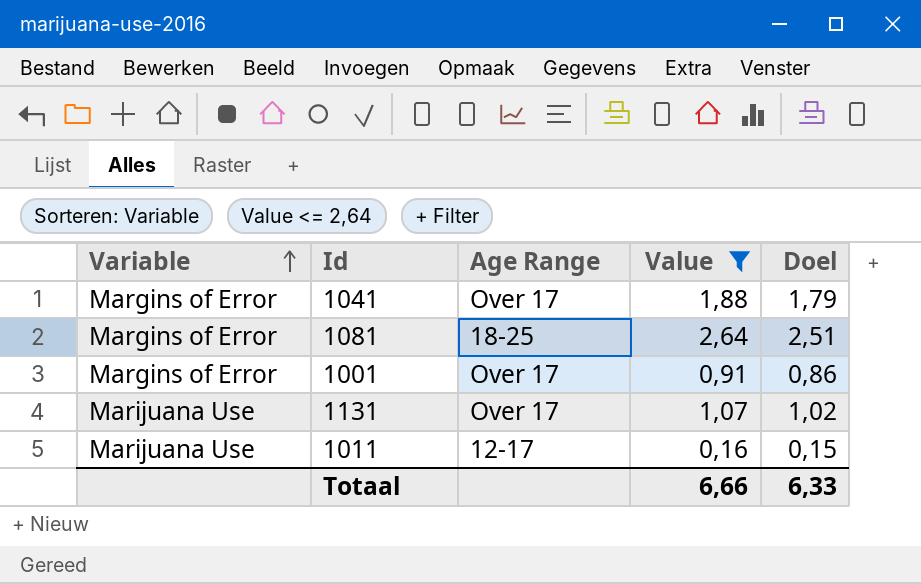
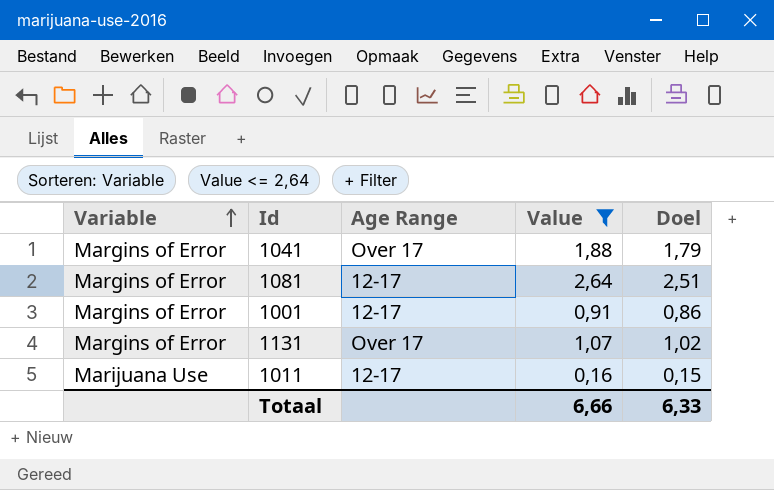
1081 | Age Range: 18-25 -> 12-17
1001 | Age Range: Over 17 -> 12-17
1131 | Variable: Marijuana Use -> Margins of Error

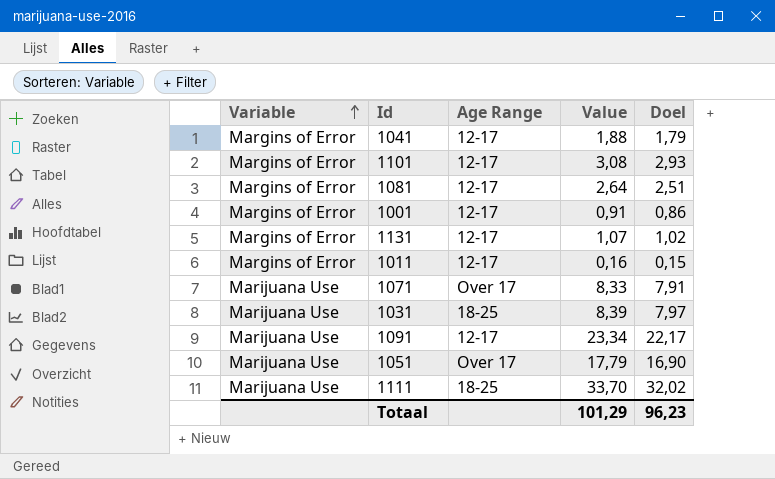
filter: Value <= 2,64 -> none
1041 | Age Range: Over 17 -> 12-17
1131 | Age Range: Over 17 -> 12-17
1011 | Variable: Marijuana Use -> Margins of Error
Totaal | Value: 6,66 -> 101,29
Totaal | Doel: 6,33 -> 96,23

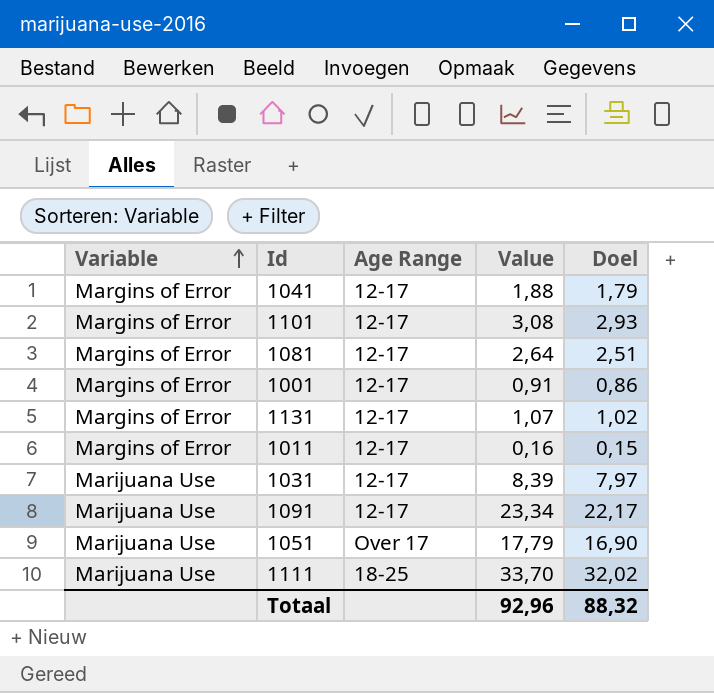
row 1071: Marijuana Use | Over 17 | 8,33 | 7,91 -> none
1031 | Age Range: 18-25 -> 12-17
Totaal | Value: 101,29 -> 92,96
Totaal | Doel: 96,23 -> 88,32

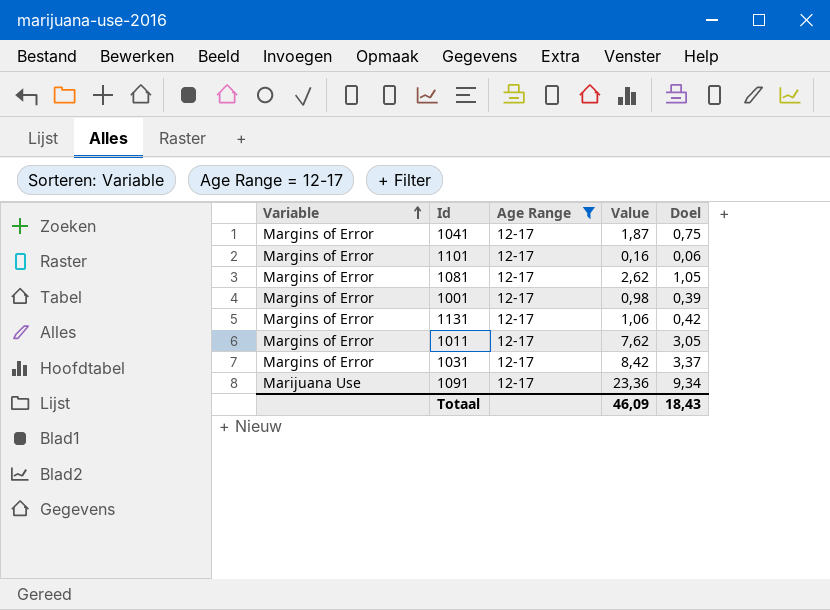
filter: none -> Age Range = 12-17
column Doel | formula: [Value] * 0,95 -> [Value] * 0,4
1041 | Value: 1,88 -> 1,87
1101 | Value: 3,08 -> 0,16
1081 | Value: 2,64 -> 2,62
1001 | Value: 0,91 -> 0,98
1131 | Value: 1,07 -> 1,06
1011 | Value: 0,16 -> 7,62
1031 | Variable: Marijuana Use -> Margins of Error
1031 | Value: 8,39 -> 8,42
1091 | Value: 23,34 -> 23,36
Totaal | Value: 92,96 -> 46,09
Totaal | Doel: 88,32 -> 18,43

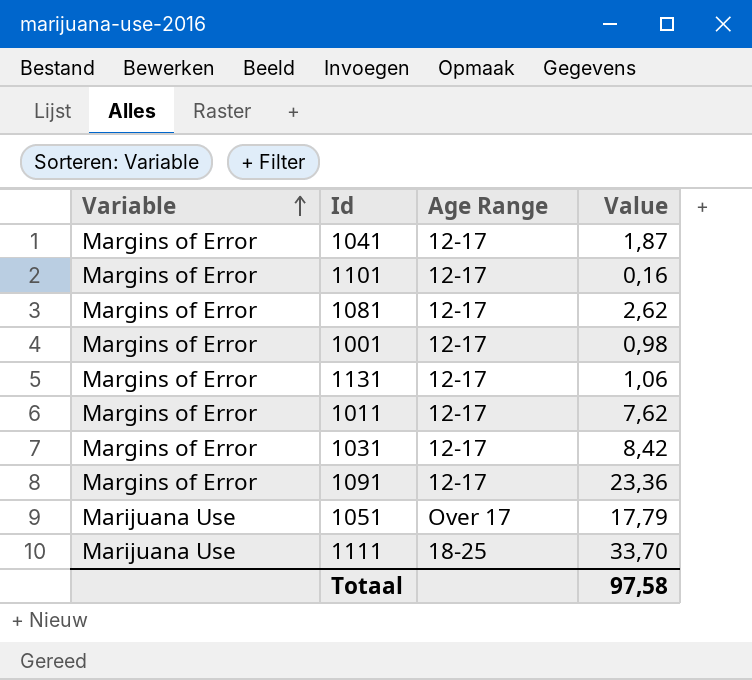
filter: Age Range = 12-17 -> none
column Doel | formula: [Value] * 0,4 -> none
1091 | Variable: Marijuana Use -> Margins of Error
Totaal | Value: 46,09 -> 97,58

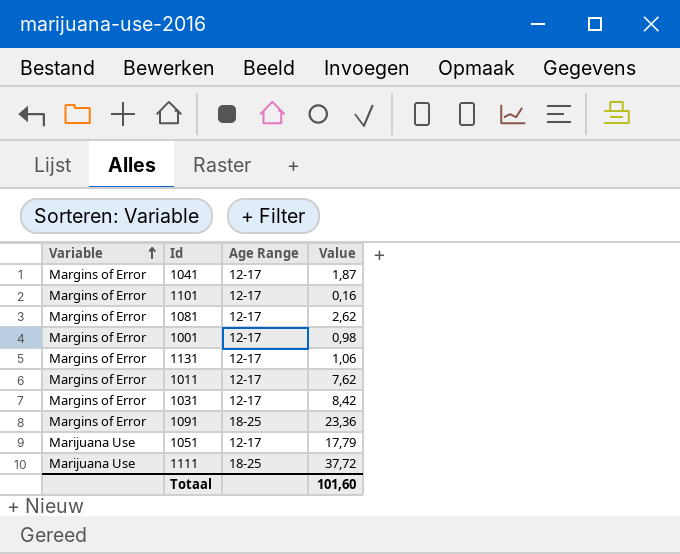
1091 | Age Range: 12-17 -> 18-25
1051 | Age Range: Over 17 -> 12-17
1111 | Value: 33,70 -> 37,72
Totaal | Value: 97,58 -> 101,60

